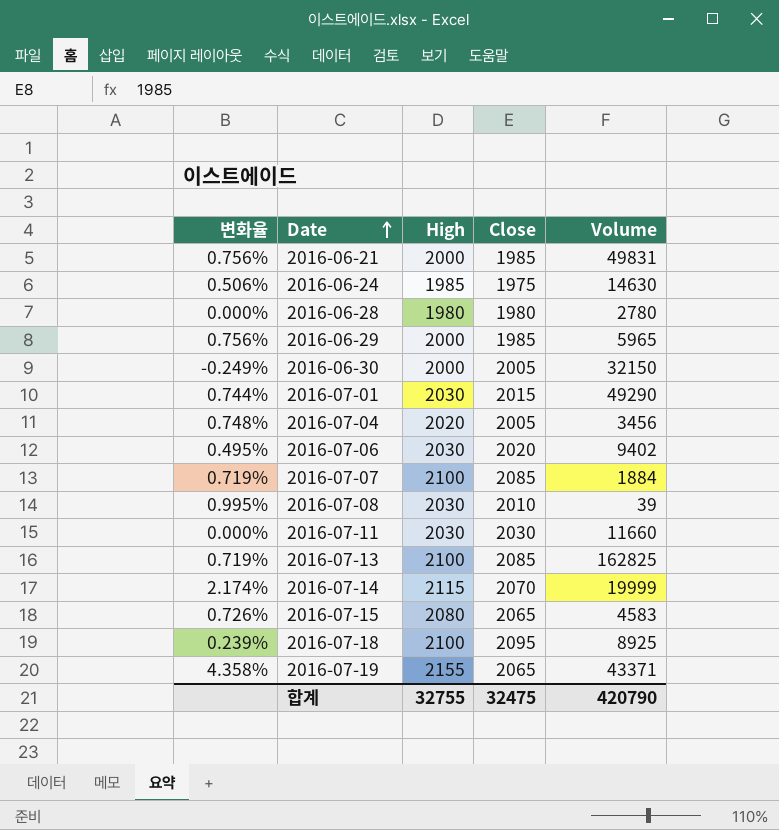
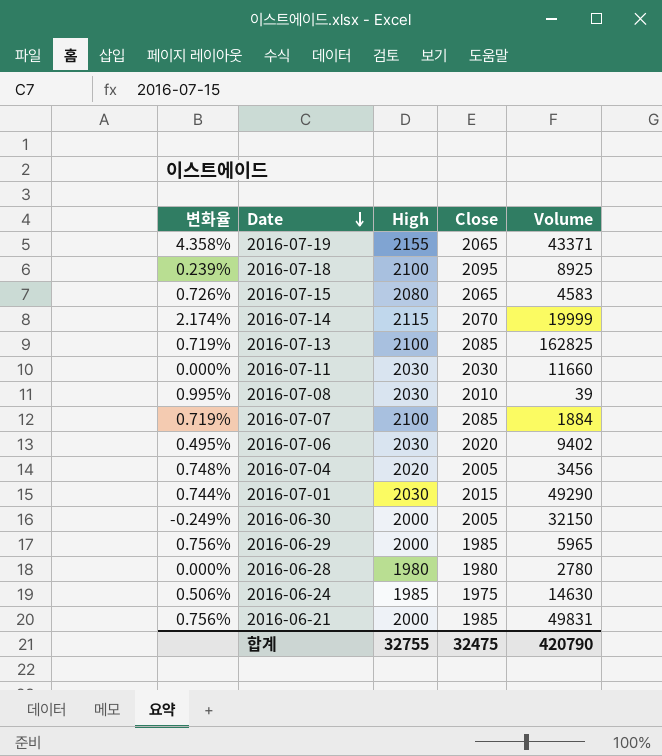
row order: Date ascending -> Date descending

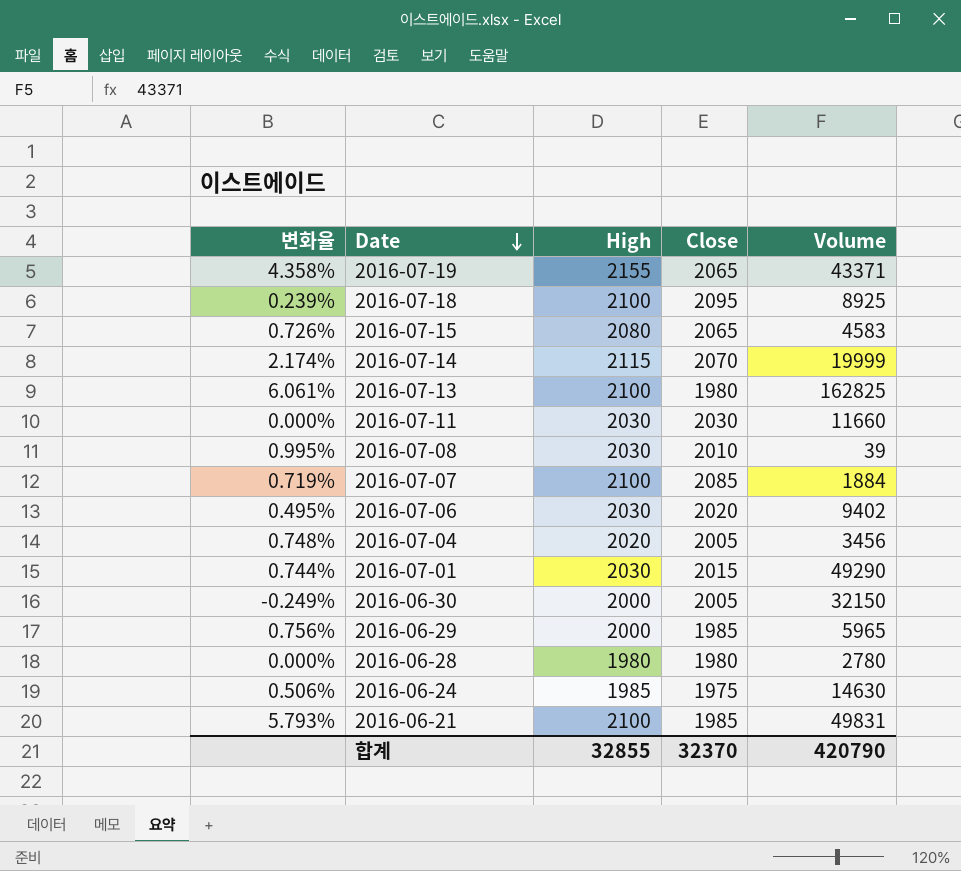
2016-07-13 | 변화율: 0.719% -> 6.061%
2016-07-13 | Close: 2085 -> 1980
2016-06-21 | 변화율: 0.756% -> 5.793%
2016-06-21 | High: 2000 -> 2100
합계 | High: 32755 -> 32855
합계 | Close: 32475 -> 32370

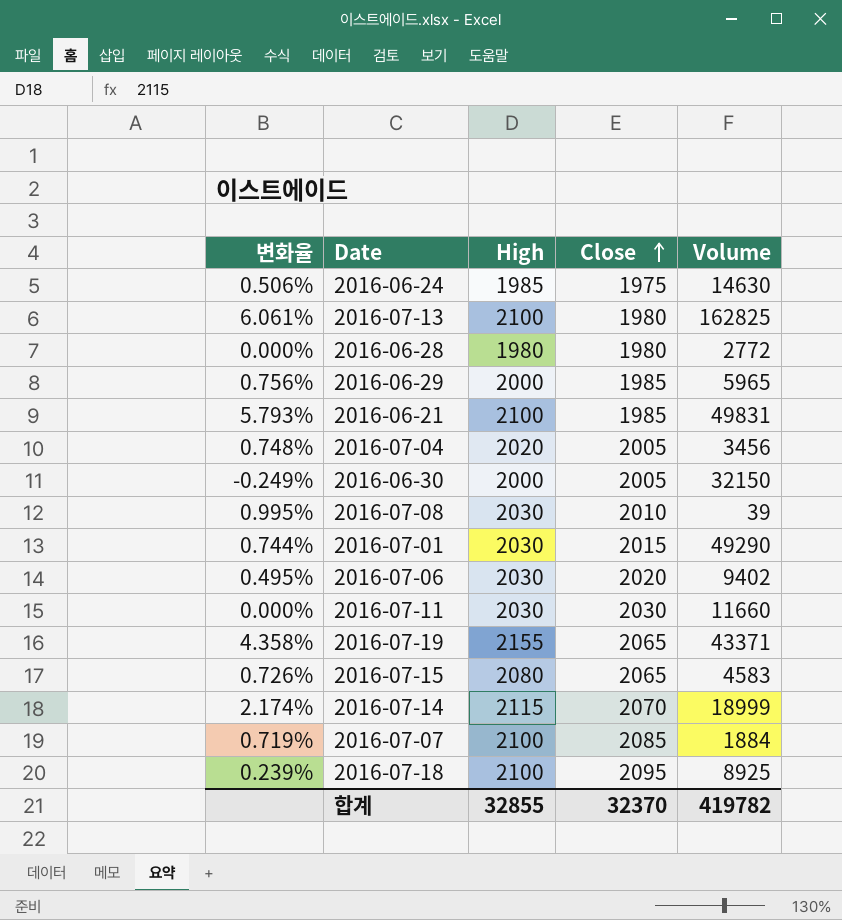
row order: Date descending -> Close ascending
2016-06-28 | Volume: 2780 -> 2772
2016-07-14 | Volume: 19999 -> 18999
합계 | Volume: 420790 -> 419782

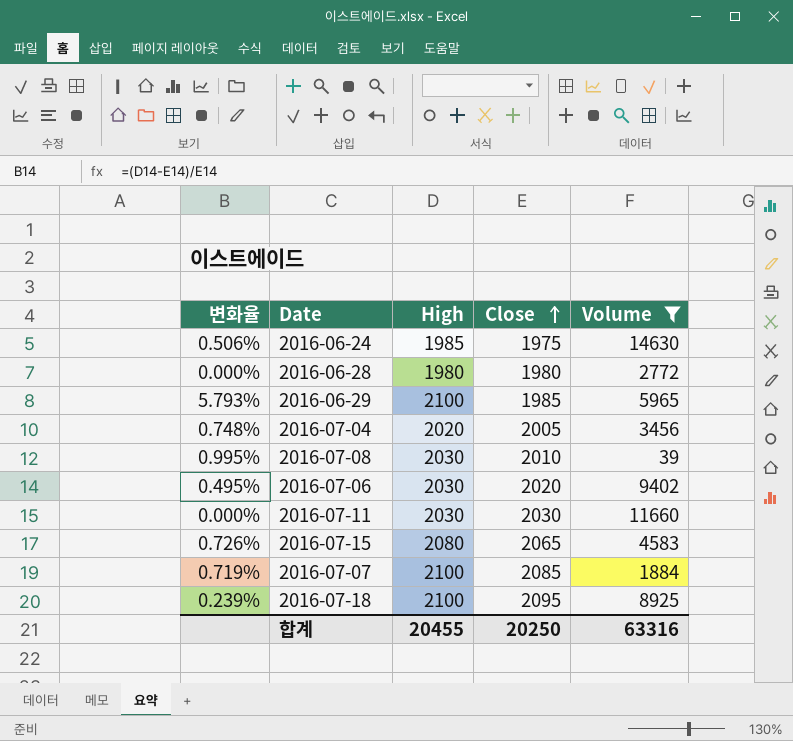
filter: none -> Volume <= 14630
2016-06-29 | 변화율: 0.756% -> 5.793%
2016-06-29 | High: 2000 -> 2100
합계 | High: 32855 -> 20455
합계 | Close: 32370 -> 20250
합계 | Volume: 419782 -> 63316

